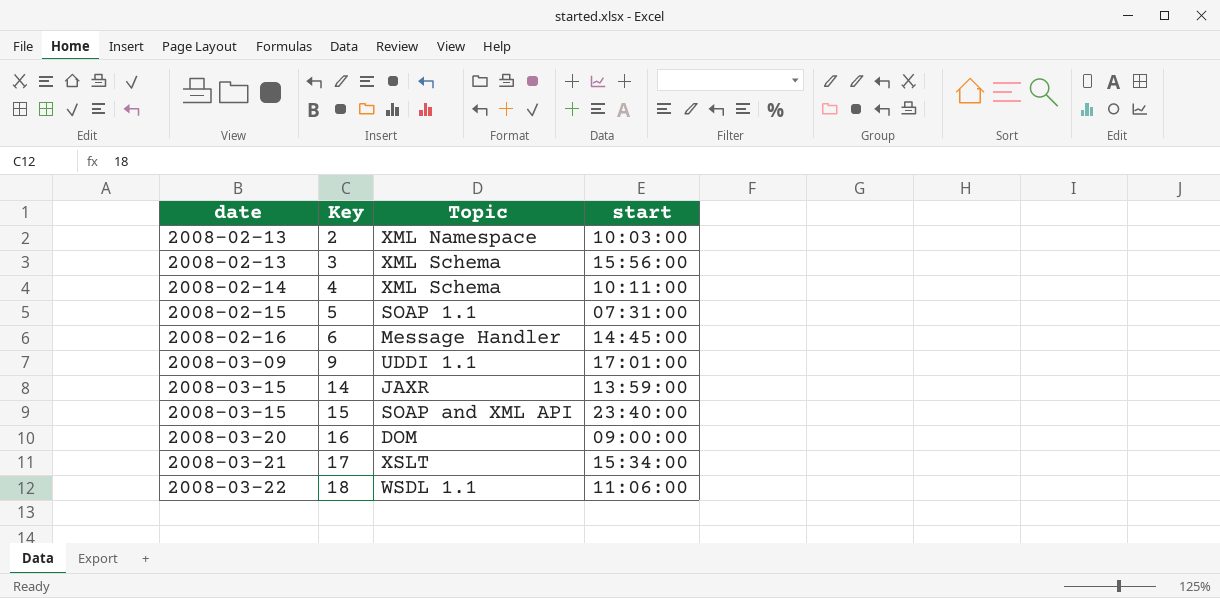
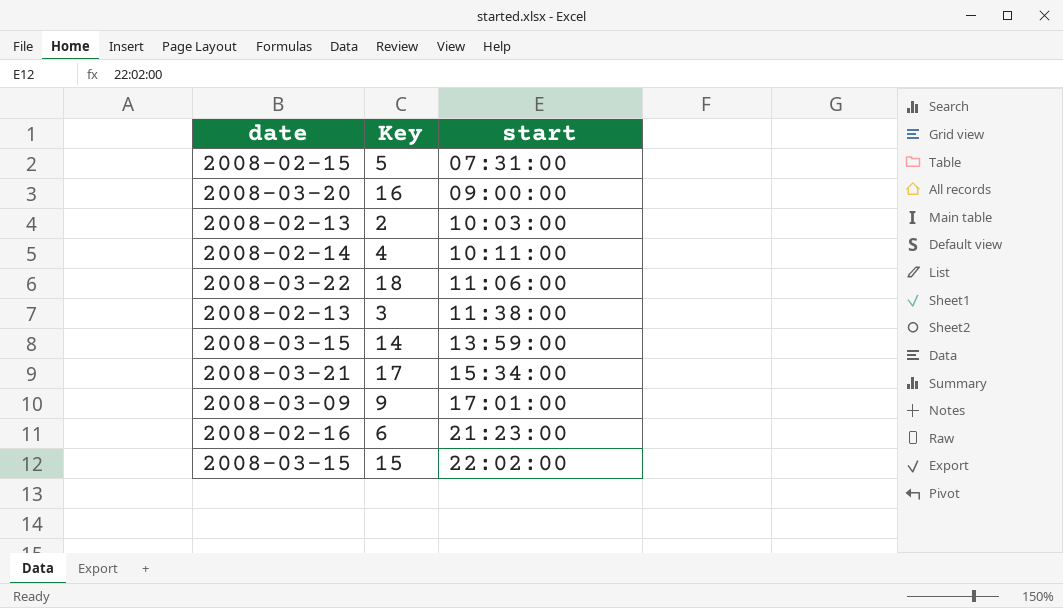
row order: date ascending -> start ascending
column Topic | position: 3 -> none
3 | start: 15:56:00 -> 11:38:00
6 | start: 14:45:00 -> 21:23:00
15 | start: 23:40:00 -> 22:02:00

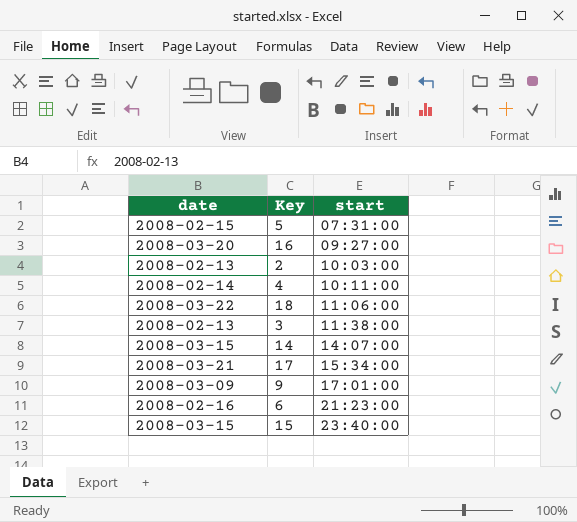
16 | start: 09:00:00 -> 09:27:00
14 | start: 13:59:00 -> 14:07:00
15 | start: 22:02:00 -> 23:40:00

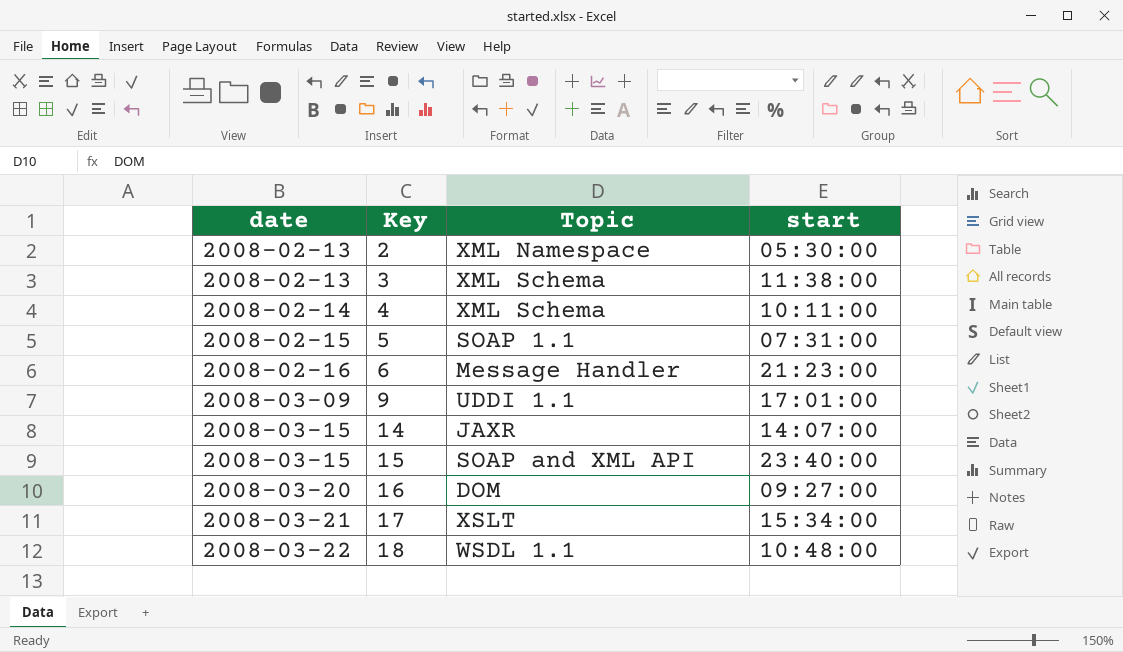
row order: start ascending -> date ascending
column Topic | position: none -> 3
2 | start: 10:03:00 -> 05:30:00
18 | start: 11:06:00 -> 10:48:00

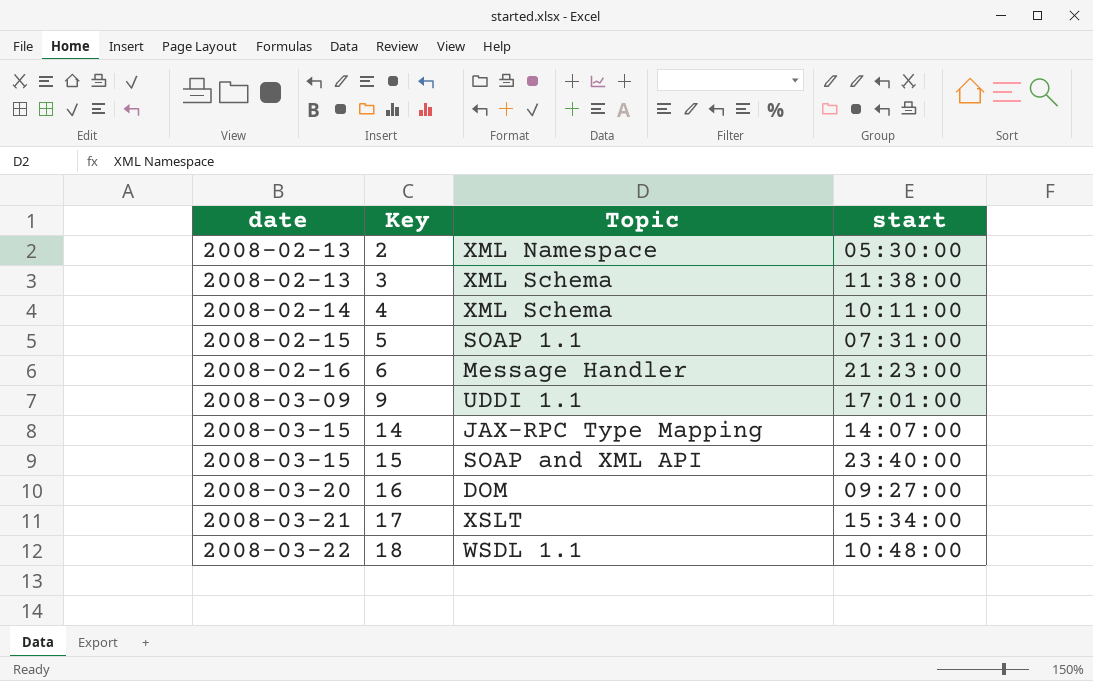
14 | Topic: JAXR -> JAX-RPC Type Mapping

